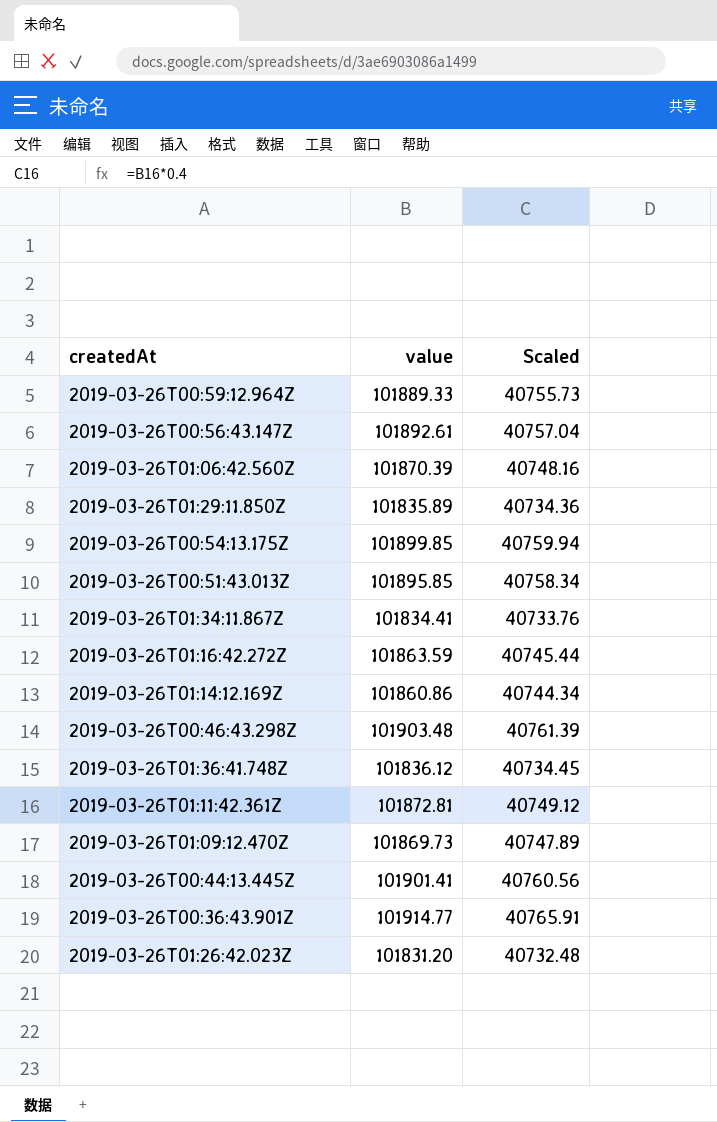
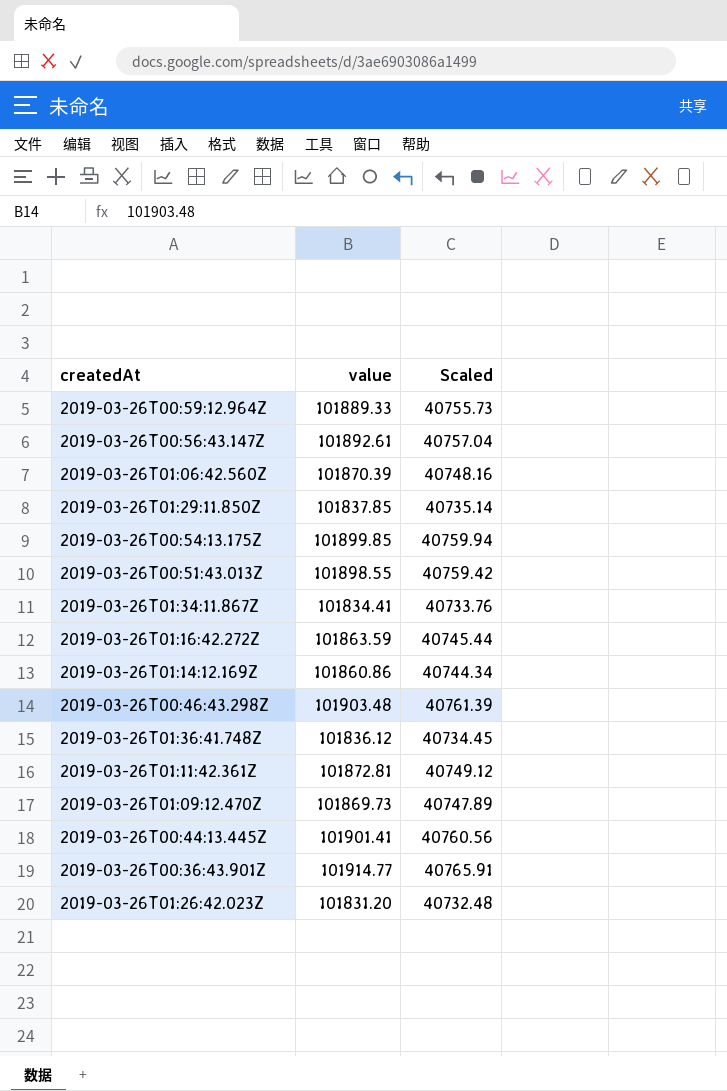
2019-03-26T01:29:11.850Z | value: 101835.89 -> 101837.85
2019-03-26T01:29:11.850Z | Scaled: 40734.36 -> 40735.14
2019-03-26T00:51:43.013Z | value: 101895.85 -> 101898.55
2019-03-26T00:51:43.013Z | Scaled: 40758.34 -> 40759.42

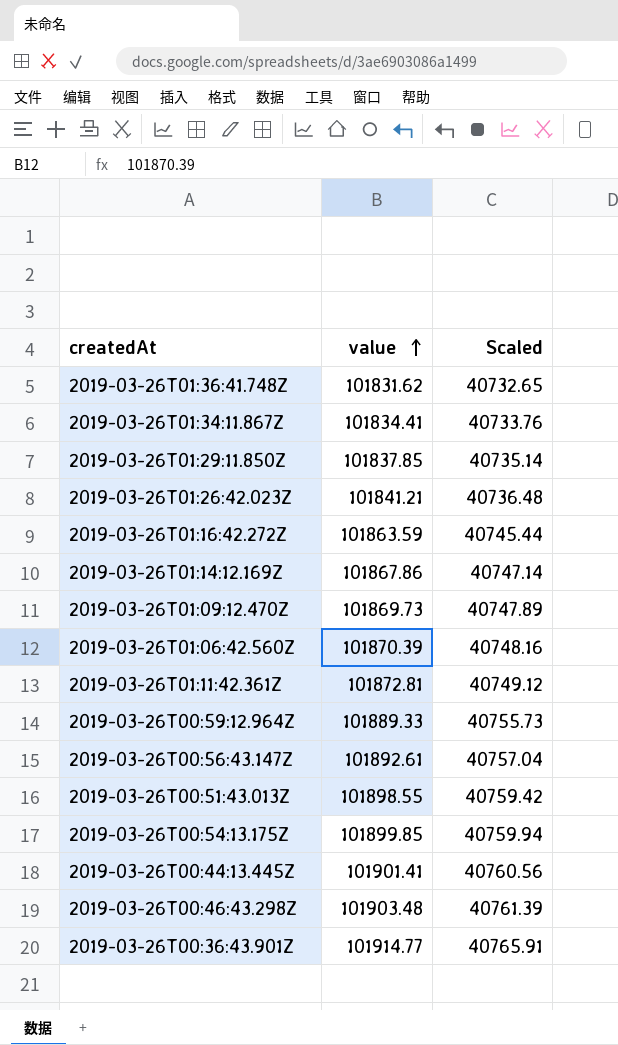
row order: none -> value ascending
2019-03-26T01:36:41.748Z | value: 101836.12 -> 101831.62
2019-03-26T01:36:41.748Z | Scaled: 40734.45 -> 40732.65
2019-03-26T01:26:42.023Z | value: 101831.20 -> 101841.21
2019-03-26T01:26:42.023Z | Scaled: 40732.48 -> 40736.48
2019-03-26T01:14:12.169Z | value: 101860.86 -> 101867.86
2019-03-26T01:14:12.169Z | Scaled: 40744.34 -> 40747.14

